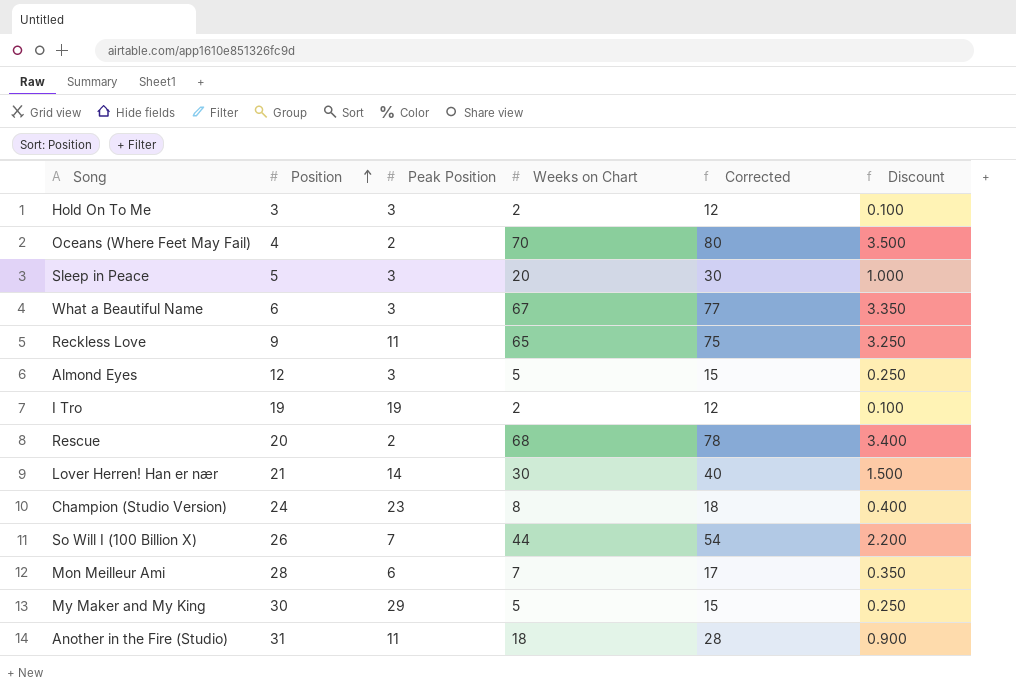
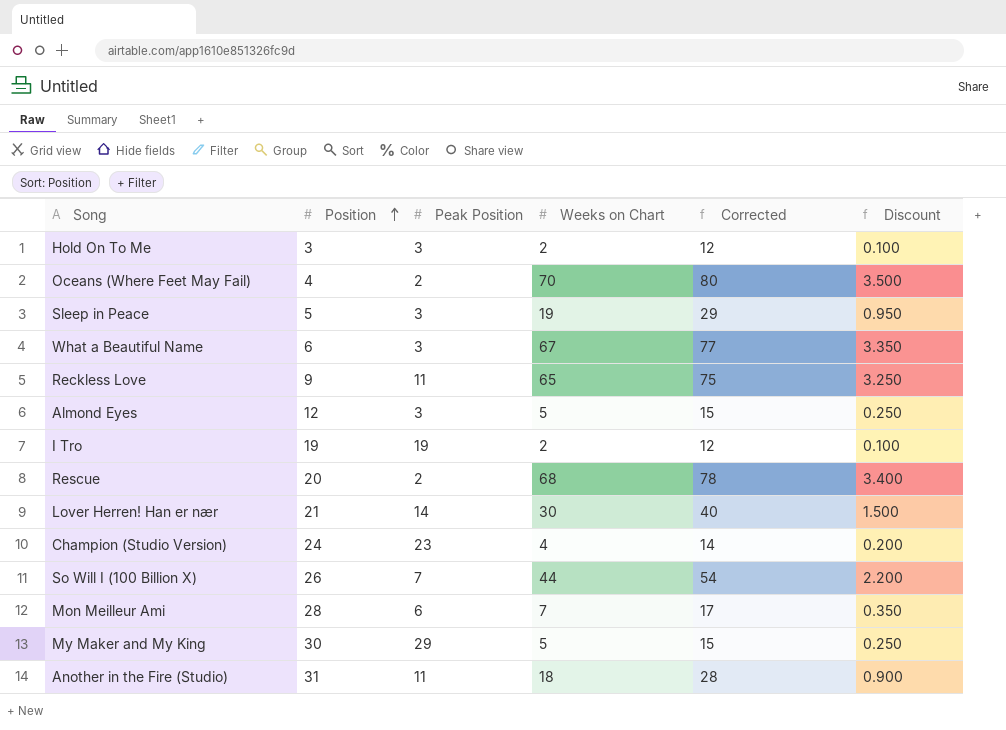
Sleep in Peace | Weeks on Chart: 20 -> 19
Sleep in Peace | Corrected: 30 -> 29
Sleep in Peace | Discount: 1.000 -> 0.950
Champion (Studio Version) | Weeks on Chart: 8 -> 4
Champion (Studio Version) | Corrected: 18 -> 14
Champion (Studio Version) | Discount: 0.400 -> 0.200

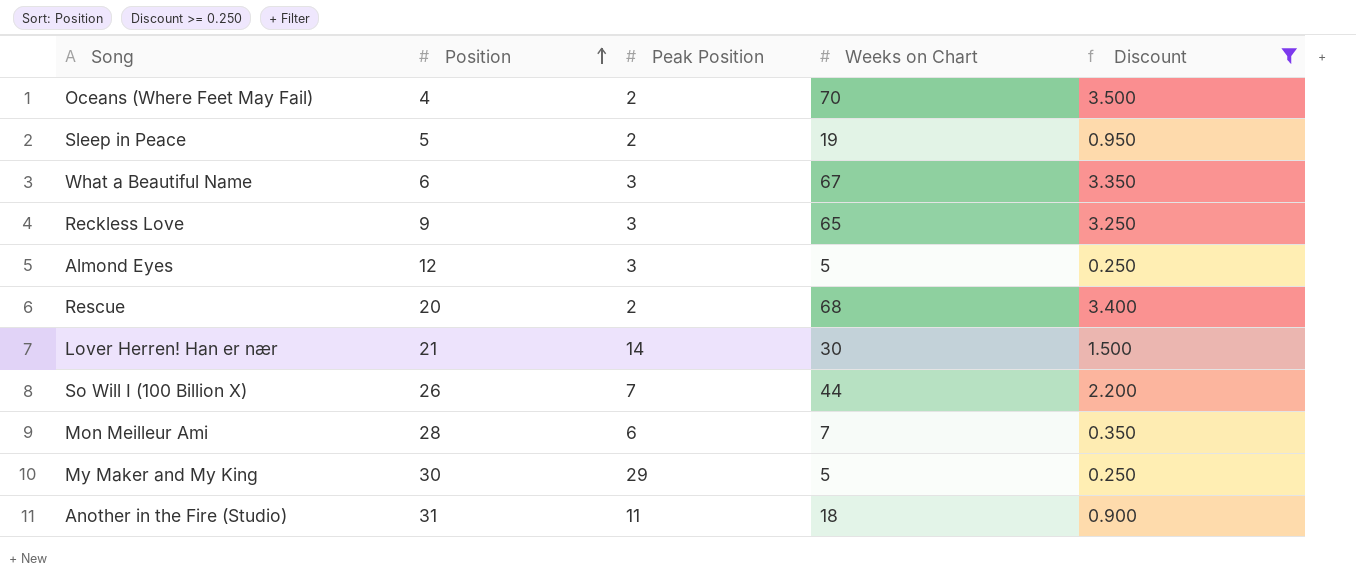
filter: none -> Discount >= 0.250
column Corrected | formula: [Weeks on Chart] + 10 -> none
Sleep in Peace | Peak Position: 3 -> 2
Reckless Love | Peak Position: 11 -> 3

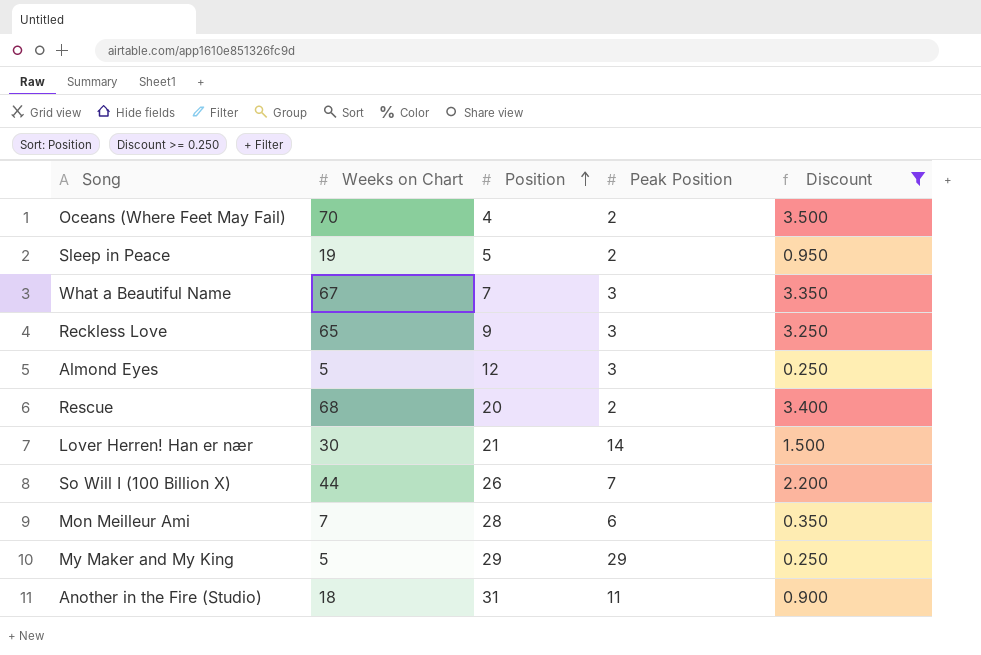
column Weeks on Chart | position: 4 -> 2
What a Beautiful Name | Position: 6 -> 7
My Maker and My King | Position: 30 -> 29

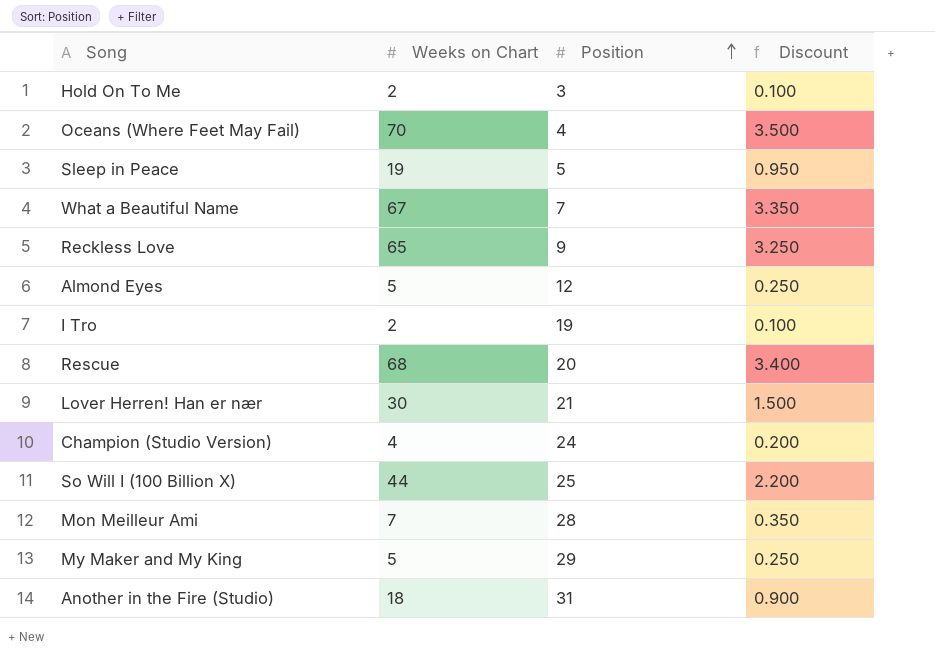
filter: Discount >= 0.250 -> none
column Peak Position | position: 4 -> none
So Will I (100 Billion X) | Position: 26 -> 25

